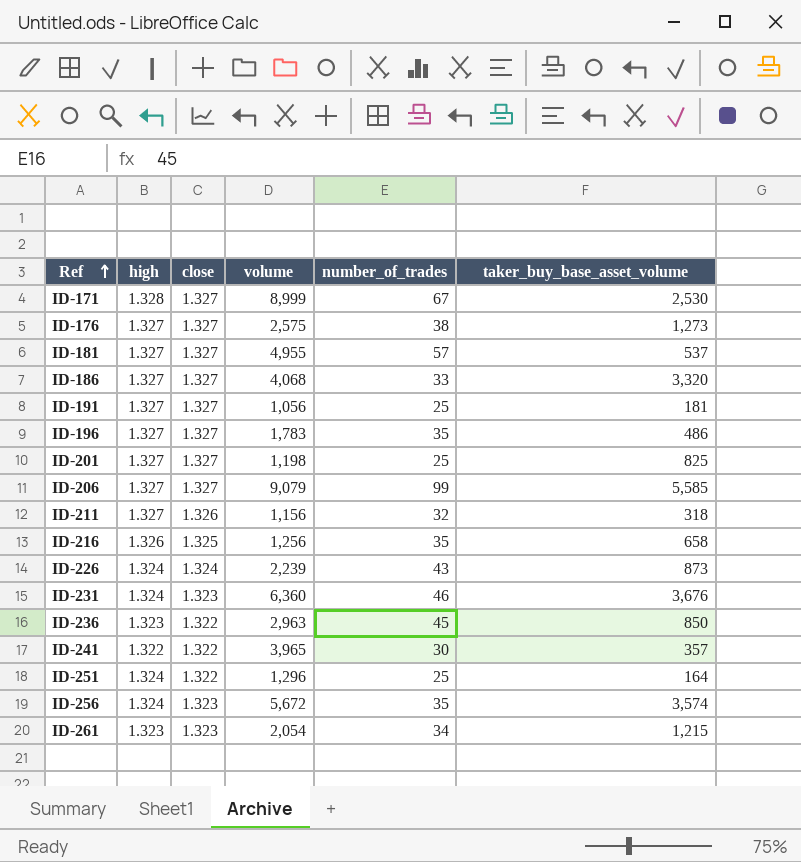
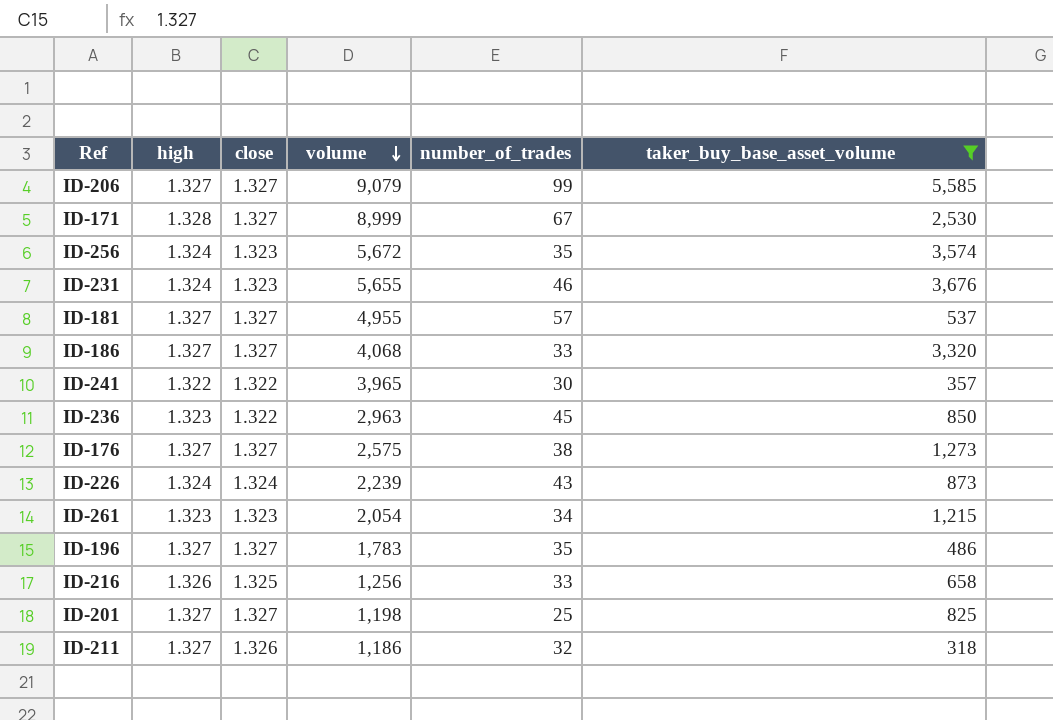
filter: none -> taker_buy_base_asset_volume >= 318
row order: Ref ascending -> volume descending
ID-231 | volume: 6,360 -> 5,655
ID-216 | number_of_trades: 35 -> 33
ID-211 | volume: 1,156 -> 1,186

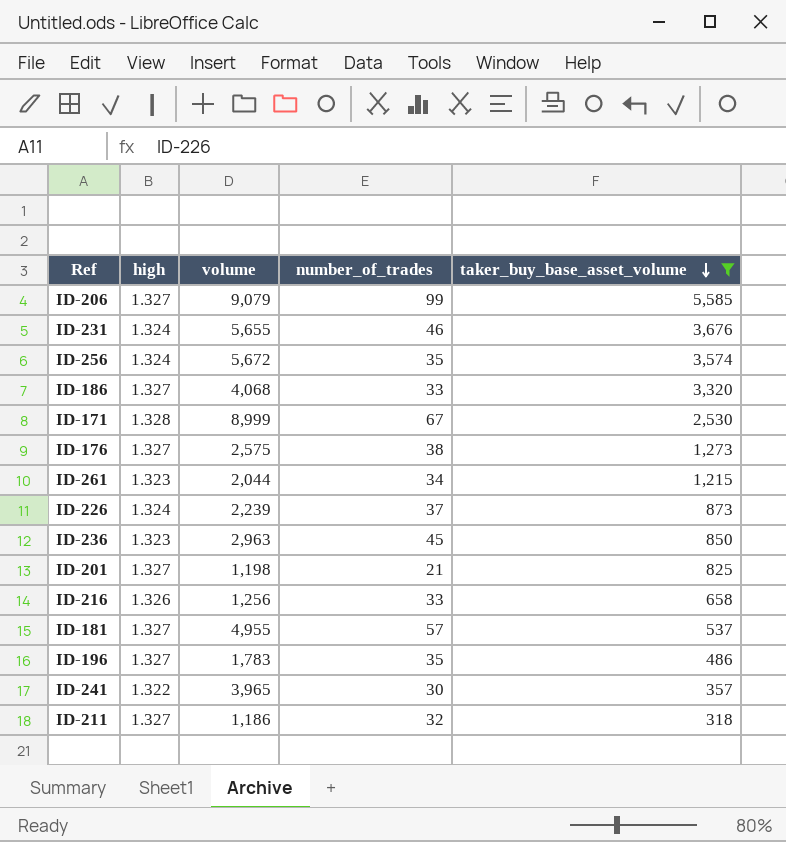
row order: volume descending -> taker_buy_base_asset_volume descending
column close | position: 3 -> none
ID-261 | volume: 2,054 -> 2,044
ID-226 | number_of_trades: 43 -> 37
ID-201 | number_of_trades: 25 -> 21

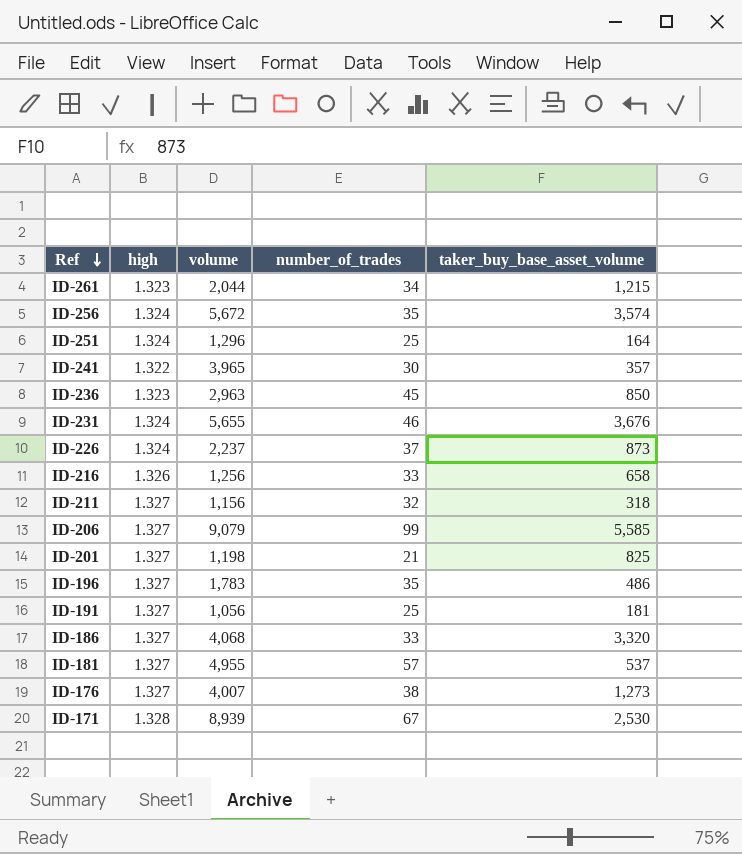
filter: taker_buy_base_asset_volume >= 318 -> none
row order: taker_buy_base_asset_volume descending -> Ref descending
ID-226 | volume: 2,239 -> 2,237
ID-211 | volume: 1,186 -> 1,156
ID-176 | volume: 2,575 -> 4,007
ID-171 | volume: 8,999 -> 8,939

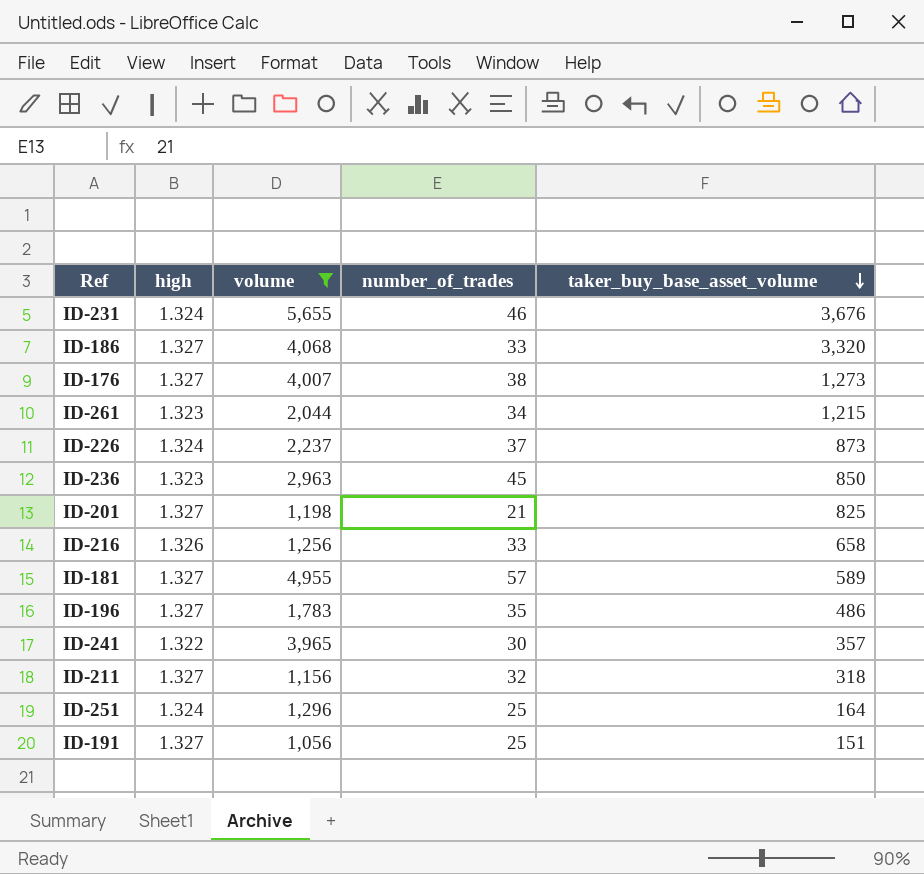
filter: none -> volume <= 5,655
row order: Ref descending -> taker_buy_base_asset_volume descending
ID-181 | taker_buy_base_asset_volume: 537 -> 589
ID-191 | taker_buy_base_asset_volume: 181 -> 151

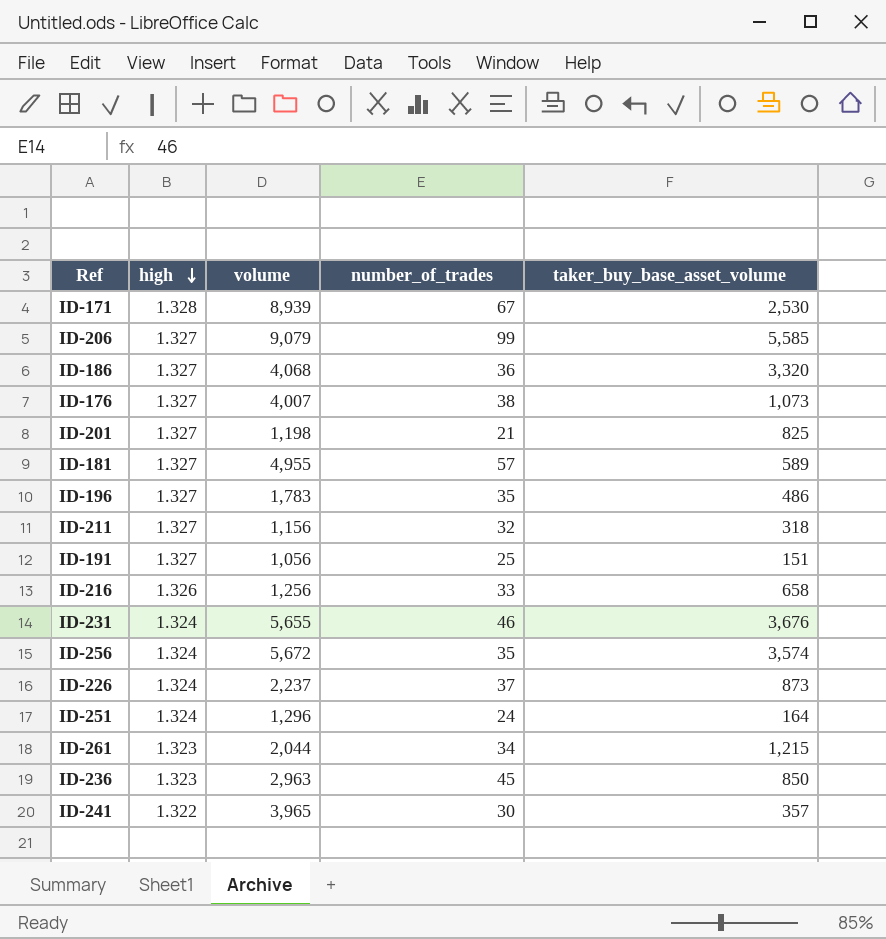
filter: volume <= 5,655 -> none
row order: taker_buy_base_asset_volume descending -> high descending
ID-186 | number_of_trades: 33 -> 36
ID-176 | taker_buy_base_asset_volume: 1,273 -> 1,073
ID-251 | number_of_trades: 25 -> 24

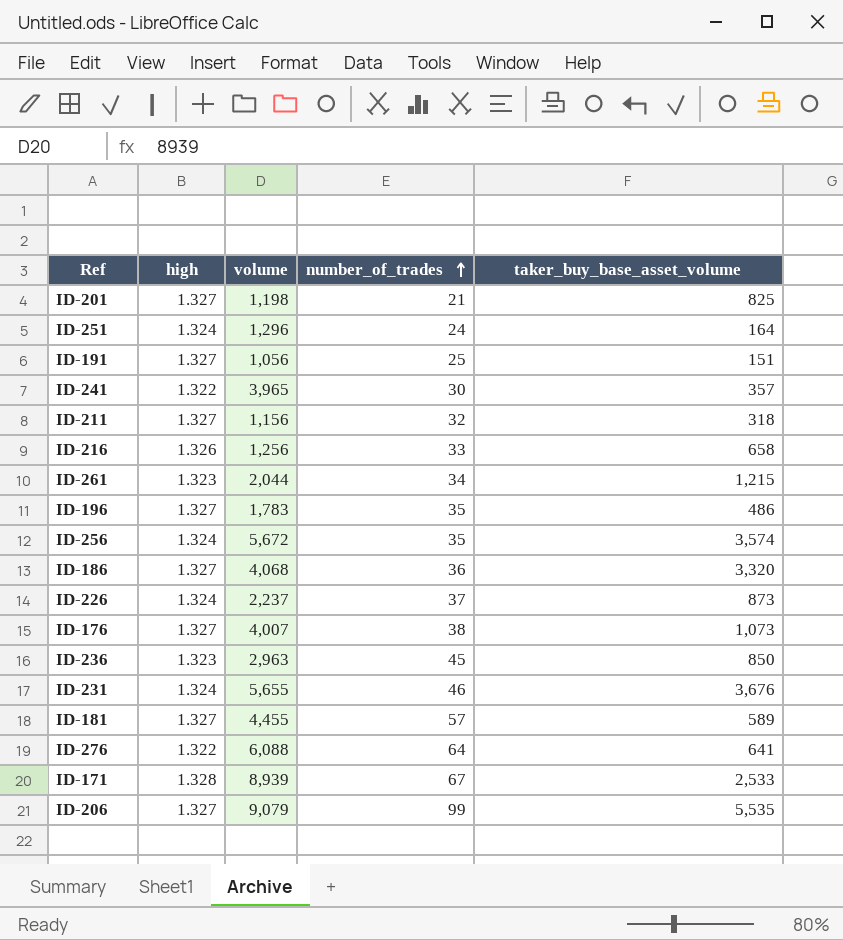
row order: high descending -> number_of_trades ascending
ID-181 | volume: 4,955 -> 4,455
row ID-276: none -> 1.322 | 6,088 | 64 | 641
ID-171 | taker_buy_base_asset_volume: 2,530 -> 2,533
ID-206 | taker_buy_base_asset_volume: 5,585 -> 5,535

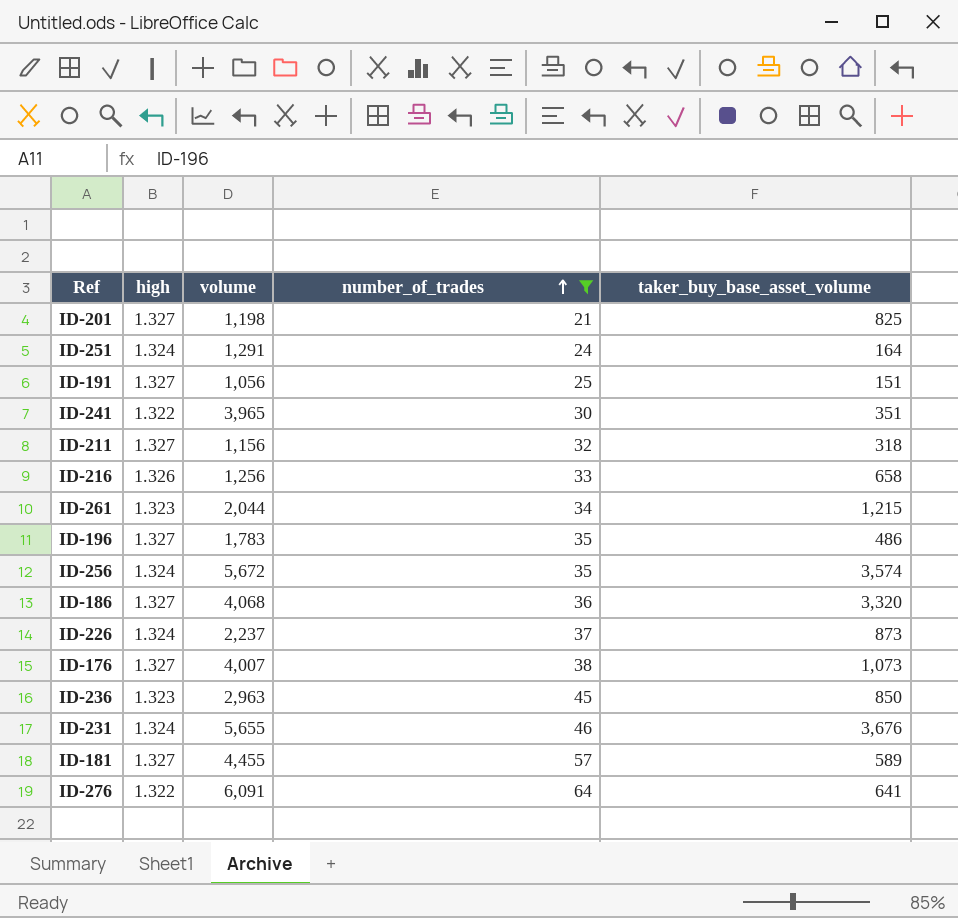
filter: none -> number_of_trades <= 64
ID-251 | volume: 1,296 -> 1,291
ID-241 | taker_buy_base_asset_volume: 357 -> 351
ID-276 | volume: 6,088 -> 6,091

